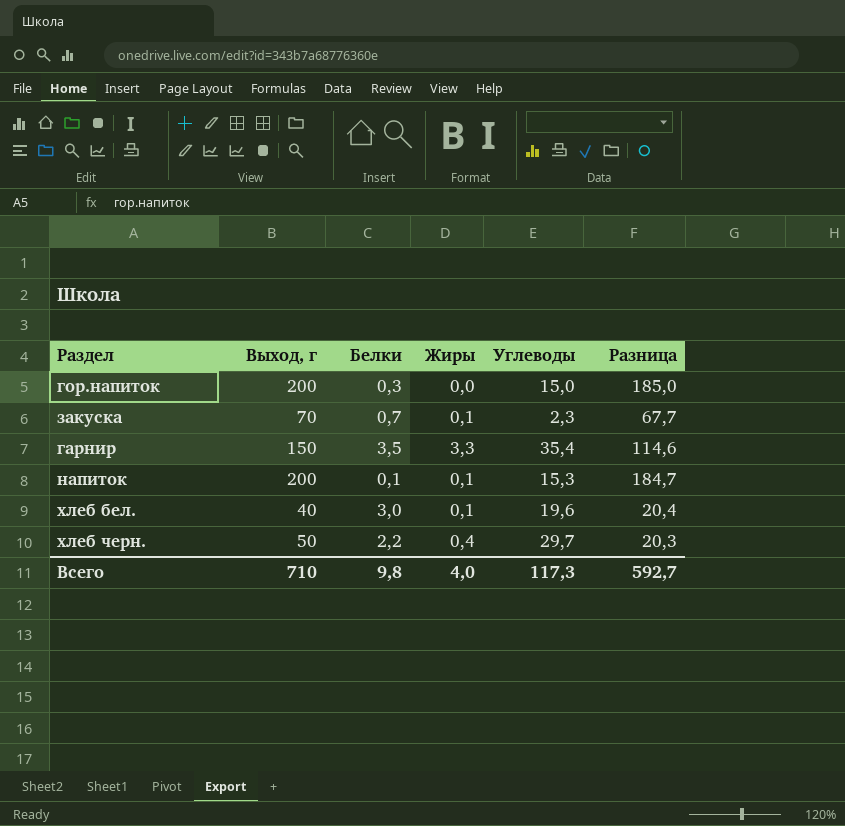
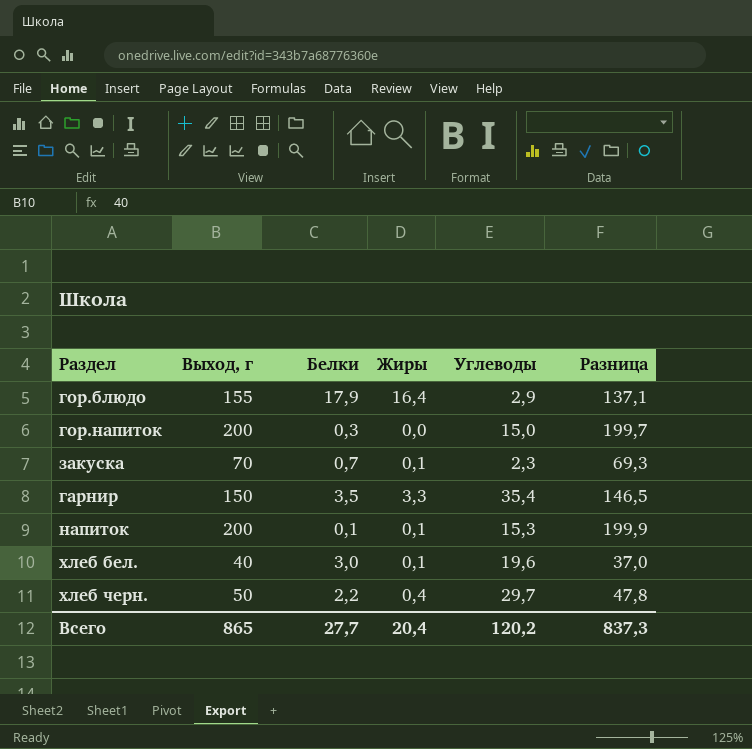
column Разница | formula: [Выход, г] - [Углеводы] -> [Выход, г] - [Белки]
row гор.блюдо: none -> 155 | 17,9 | 16,4 | 2,9 | 137,1
Всего | Выход, г: 710 -> 865
Всего | Белки: 9,8 -> 27,7
Всего | Жиры: 4,0 -> 20,4
Всего | Углеводы: 117,3 -> 120,2
Всего | Разница: 592,7 -> 837,3

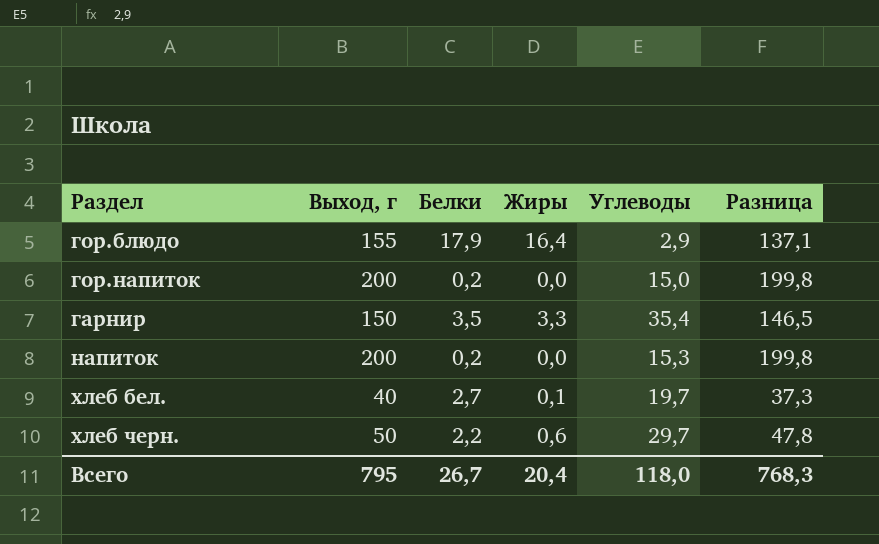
row закуска: 70 | 0,7 | 0,1 | 2,3 | 69,3 -> none
гор.напиток | Белки: 0,3 -> 0,2
гор.напиток | Разница: 199,7 -> 199,8
напиток | Белки: 0,1 -> 0,2
напиток | Жиры: 0,1 -> 0,0
напиток | Разница: 199,9 -> 199,8
хлеб бел. | Белки: 3,0 -> 2,7
хлеб бел. | Углеводы: 19,6 -> 19,7
хлеб бел. | Разница: 37,0 -> 37,3
хлеб черн. | Жиры: 0,4 -> 0,6
Всего | Выход, г: 865 -> 795
Всего | Белки: 27,7 -> 26,7
Всего | Углеводы: 120,2 -> 118,0
Всего | Разница: 837,3 -> 768,3

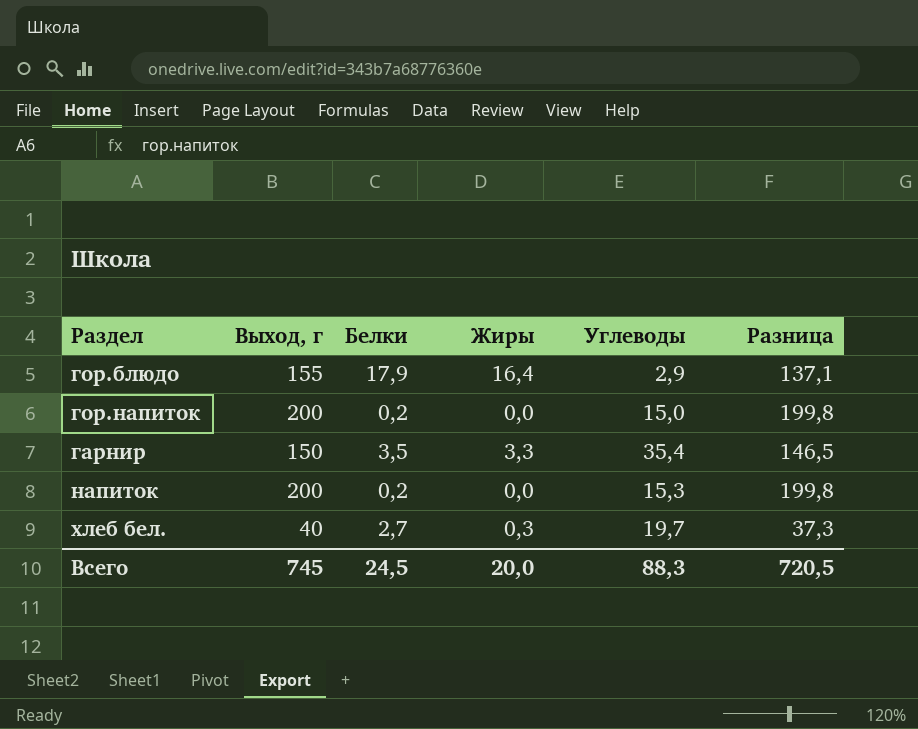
row хлеб черн.: 50 | 2,2 | 0,6 | 29,7 | 47,8 -> none
хлеб бел. | Жиры: 0,1 -> 0,3
Всего | Выход, г: 795 -> 745
Всего | Белки: 26,7 -> 24,5
Всего | Жиры: 20,4 -> 20,0
Всего | Углеводы: 118,0 -> 88,3
Всего | Разница: 768,3 -> 720,5

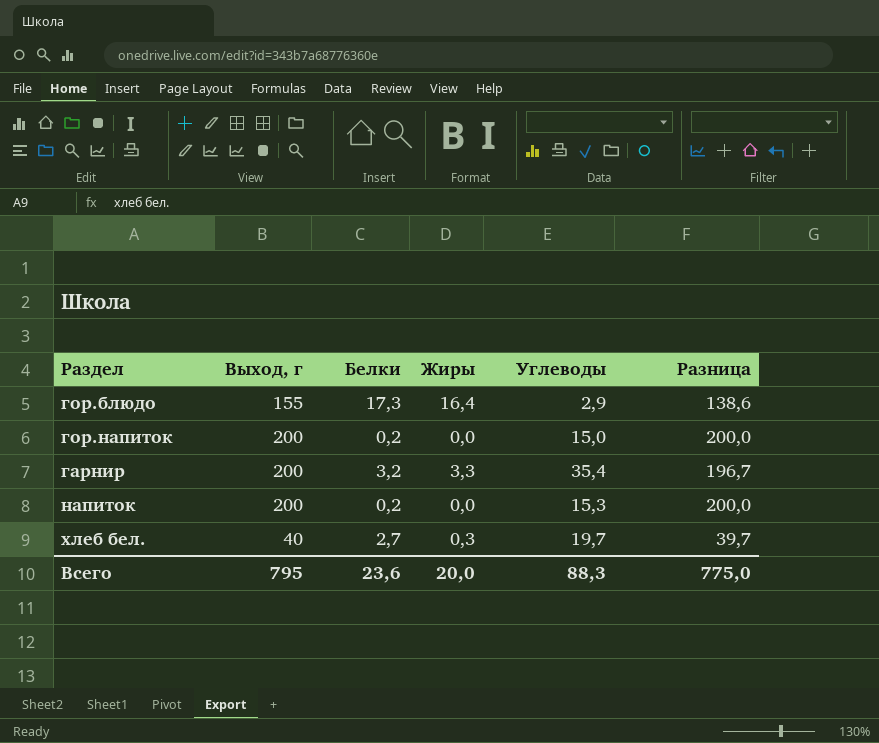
column Разница | formula: [Выход, г] - [Белки] -> [Выход, г] - [Жиры]
гор.блюдо | Белки: 17,9 -> 17,3
гарнир | Выход, г: 150 -> 200
гарнир | Белки: 3,5 -> 3,2
Всего | Выход, г: 745 -> 795
Всего | Белки: 24,5 -> 23,6
Всего | Разница: 720,5 -> 775,0

